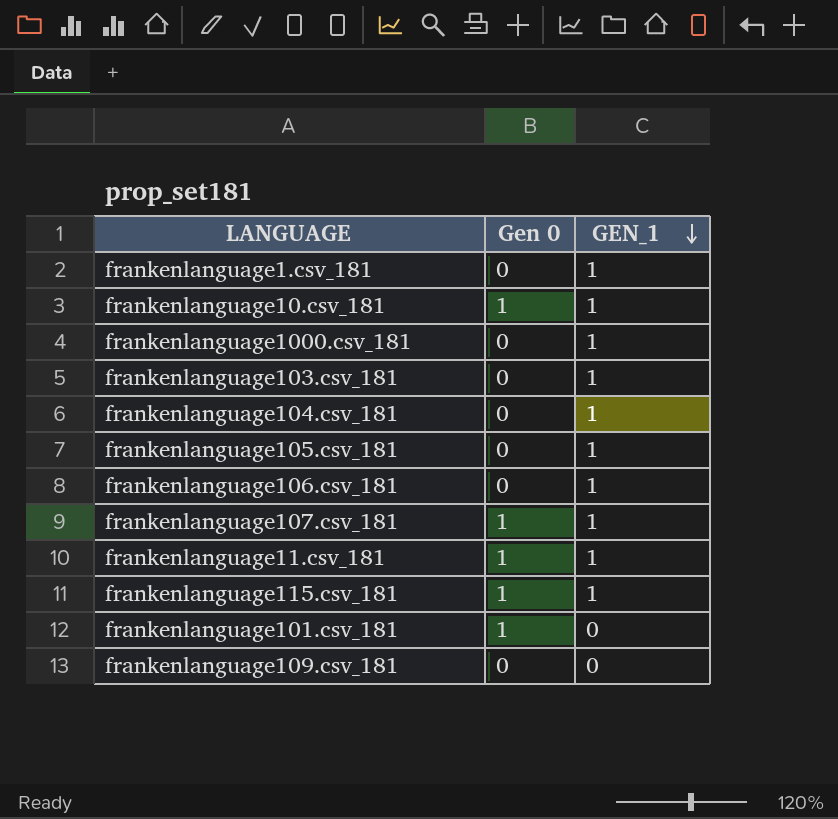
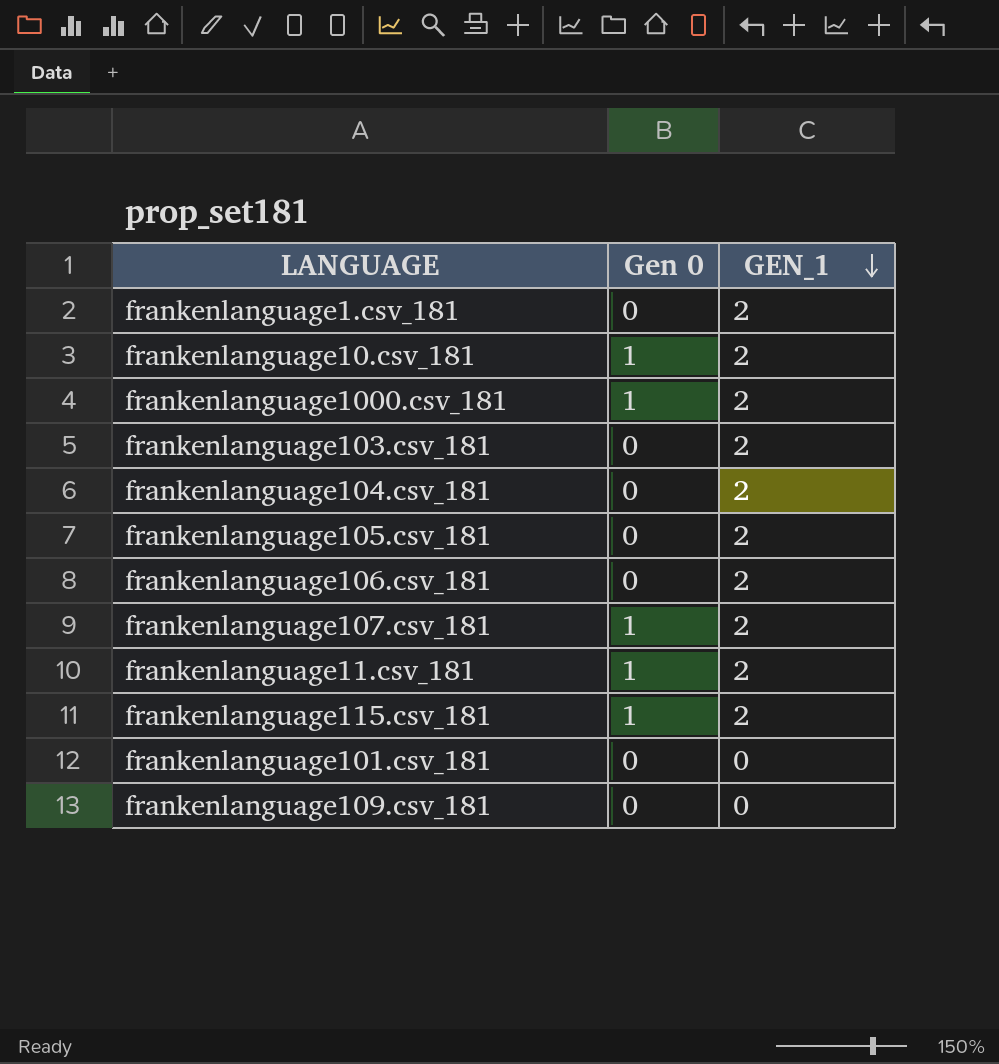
frankenlanguage1.csv_181 | GEN_1: 1 -> 2
frankenlanguage10.csv_181 | GEN_1: 1 -> 2
frankenlanguage1000.csv_181 | Gen 0: 0 -> 1
frankenlanguage1000.csv_181 | GEN_1: 1 -> 2
frankenlanguage103.csv_181 | GEN_1: 1 -> 2
frankenlanguage104.csv_181 | GEN_1: 1 -> 2
frankenlanguage105.csv_181 | GEN_1: 1 -> 2
frankenlanguage106.csv_181 | GEN_1: 1 -> 2
frankenlanguage107.csv_181 | GEN_1: 1 -> 2
frankenlanguage11.csv_181 | GEN_1: 1 -> 2
frankenlanguage115.csv_181 | GEN_1: 1 -> 2
frankenlanguage101.csv_181 | Gen 0: 1 -> 0

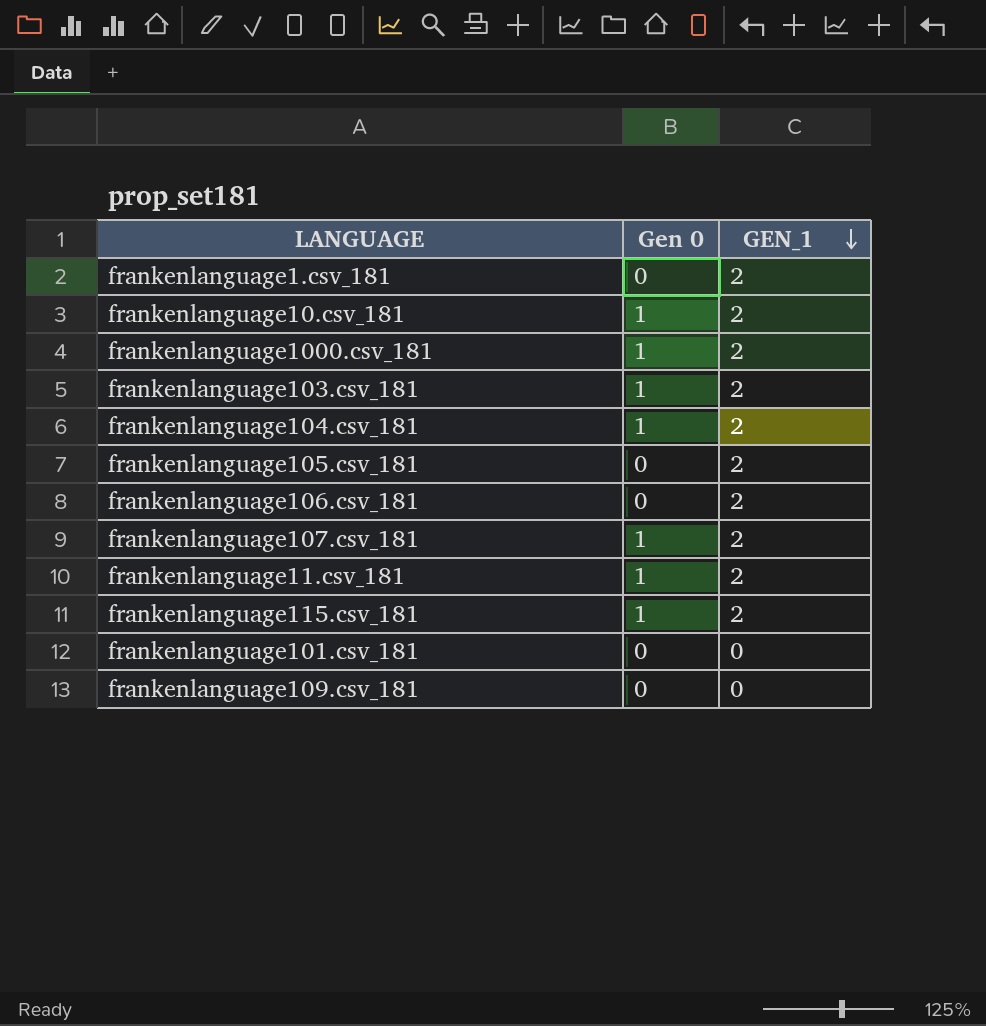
frankenlanguage103.csv_181 | Gen 0: 0 -> 1
frankenlanguage104.csv_181 | Gen 0: 0 -> 1

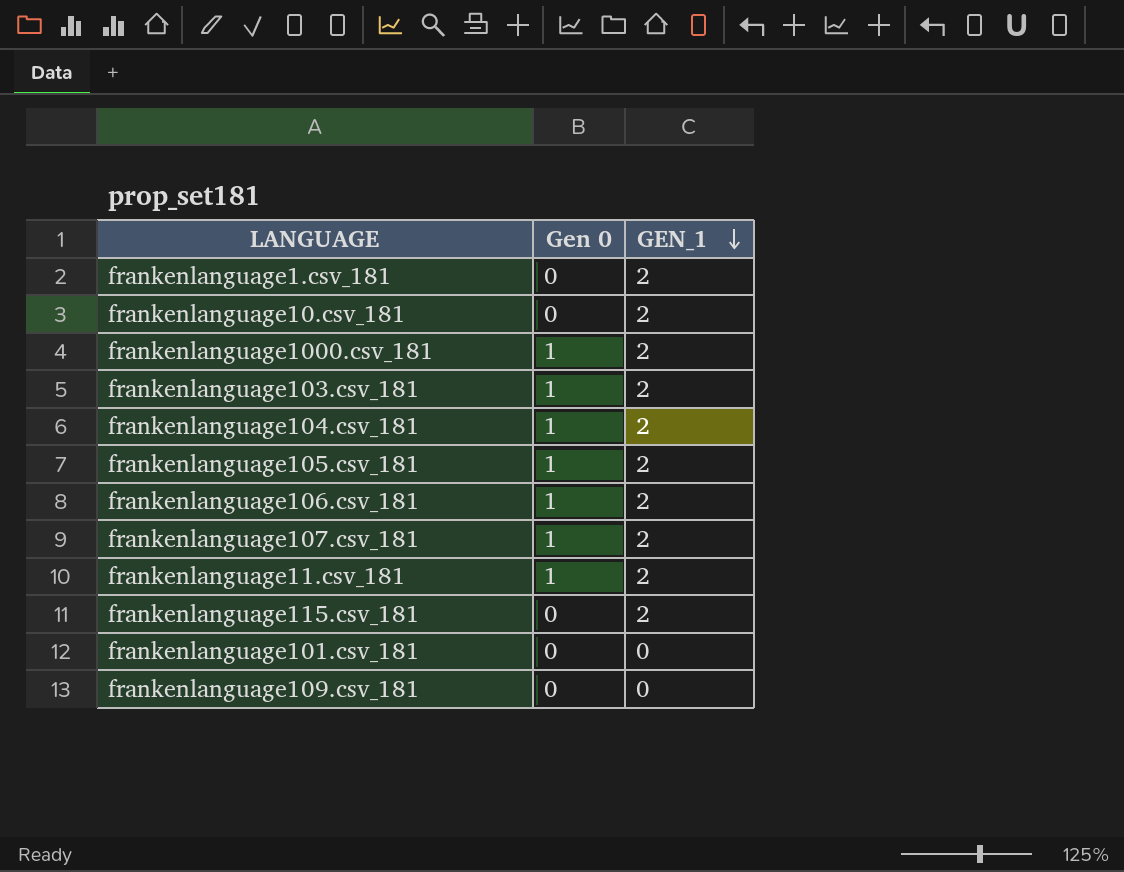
frankenlanguage10.csv_181 | Gen 0: 1 -> 0
frankenlanguage105.csv_181 | Gen 0: 0 -> 1
frankenlanguage106.csv_181 | Gen 0: 0 -> 1
frankenlanguage115.csv_181 | Gen 0: 1 -> 0

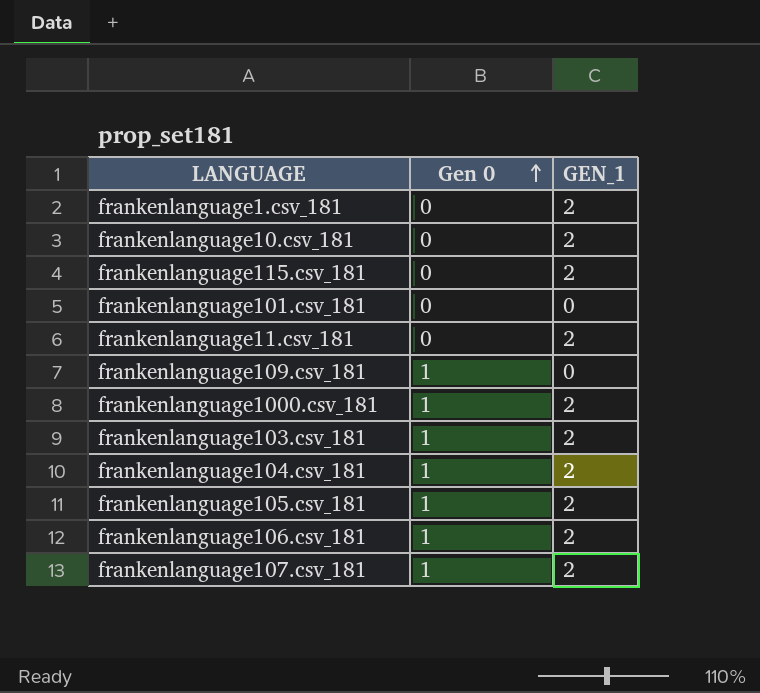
row order: GEN_1 descending -> Gen 0 ascending
frankenlanguage11.csv_181 | Gen 0: 1 -> 0
frankenlanguage109.csv_181 | Gen 0: 0 -> 1

